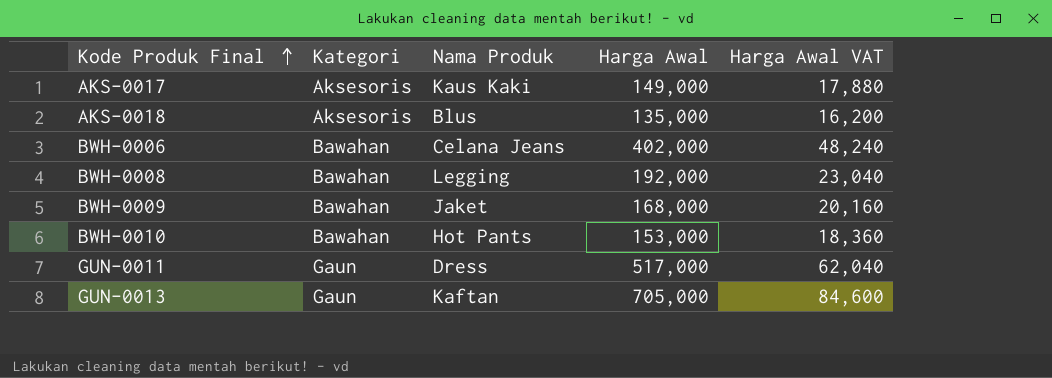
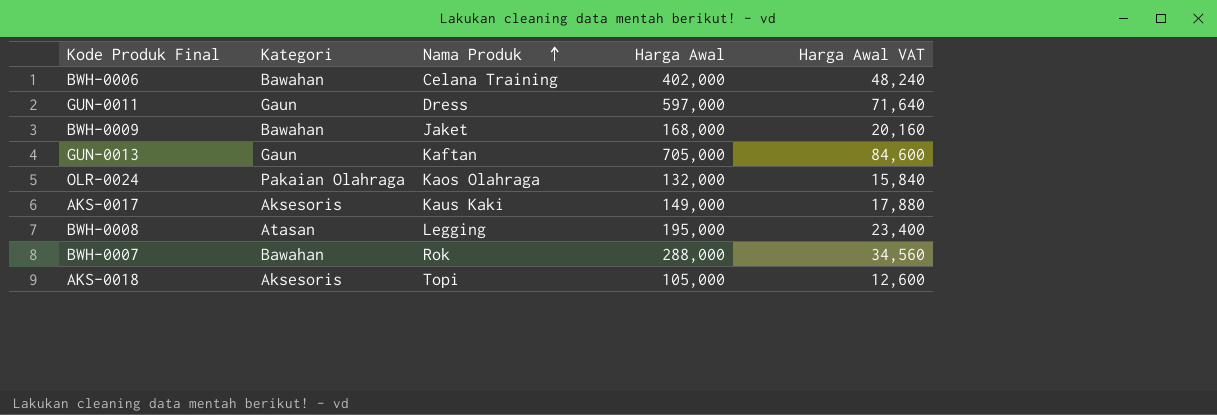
row order: Kode Produk Final ascending -> Nama Produk ascending
row BWH-0010: Bawahan | Hot Pants | 153,000 | 18,360 -> none
BWH-0006 | Nama Produk: Celana Jeans -> Celana Training
GUN-0011 | Harga Awal: 517,000 -> 597,000
GUN-0011 | Harga Awal VAT: 62,040 -> 71,640
row OLR-0024: none -> Pakaian Olahraga | Kaos Olahraga | 132,000 | 15,840
BWH-0008 | Kategori: Bawahan -> Atasan
BWH-0008 | Harga Awal: 192,000 -> 195,000
BWH-0008 | Harga Awal VAT: 23,040 -> 23,400
row BWH-0007: none -> Bawahan | Rok | 288,000 | 34,560
AKS-0018 | Nama Produk: Blus -> Topi
AKS-0018 | Harga Awal: 135,000 -> 105,000
AKS-0018 | Harga Awal VAT: 16,200 -> 12,600

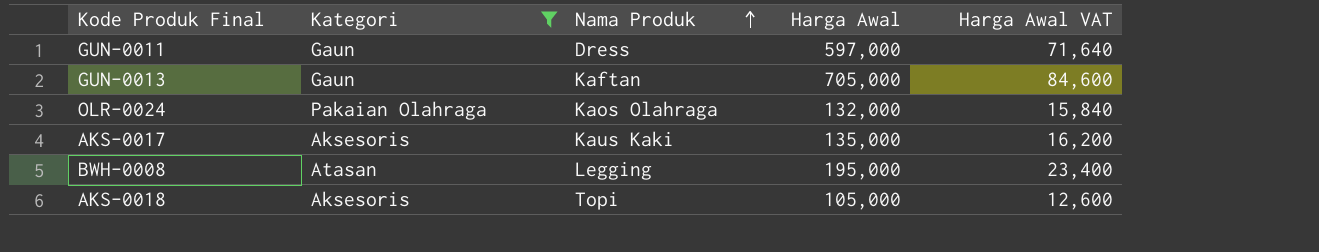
filter: none -> Kategori != Bawahan
AKS-0017 | Harga Awal: 149,000 -> 135,000
AKS-0017 | Harga Awal VAT: 17,880 -> 16,200

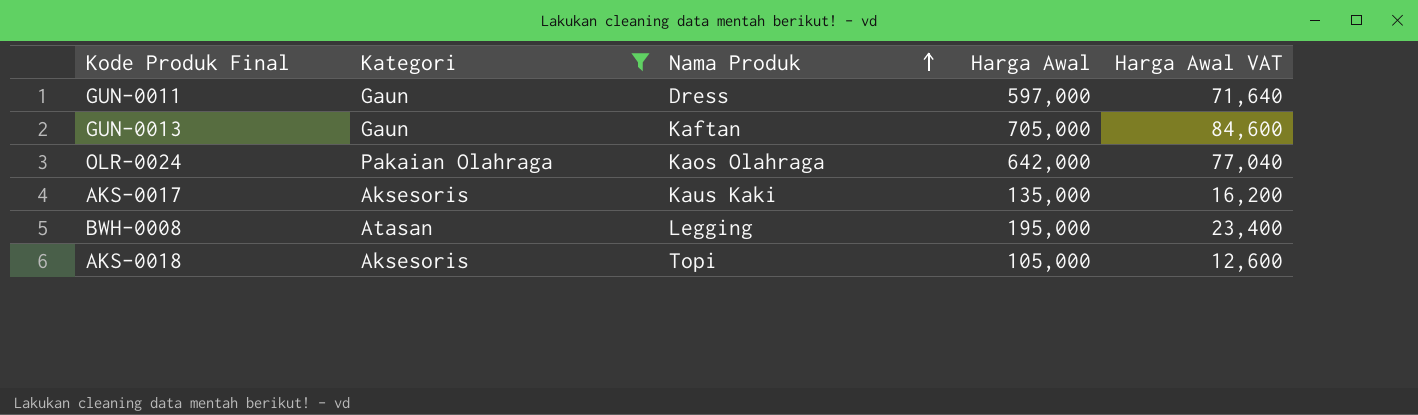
OLR-0024 | Harga Awal: 132,000 -> 642,000
OLR-0024 | Harga Awal VAT: 15,840 -> 77,040

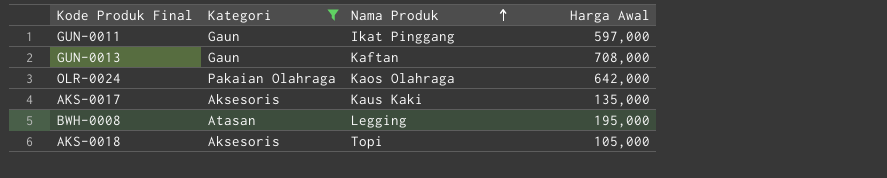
column Harga Awal VAT | formula: [Harga Awal] * 0.12 -> none
GUN-0011 | Nama Produk: Dress -> Ikat Pinggang
GUN-0013 | Harga Awal: 705,000 -> 708,000

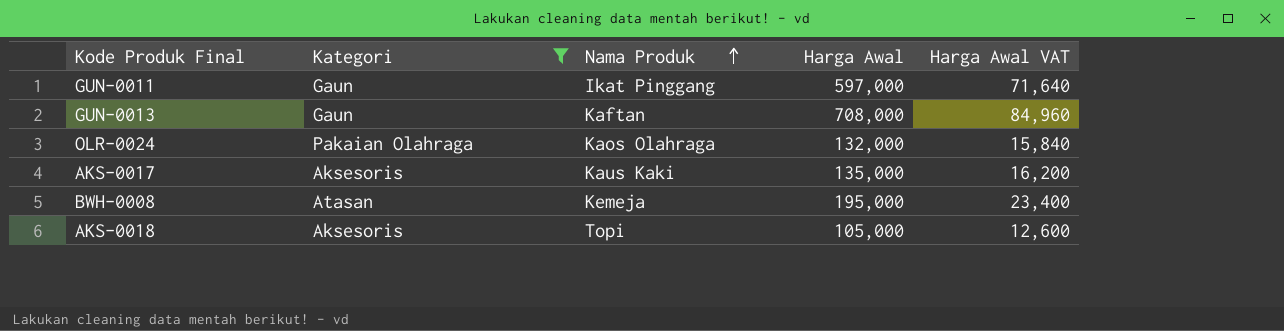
column Harga Awal VAT | formula: none -> [Harga Awal] * 0.12
OLR-0024 | Harga Awal: 642,000 -> 132,000
BWH-0008 | Nama Produk: Legging -> Kemeja

